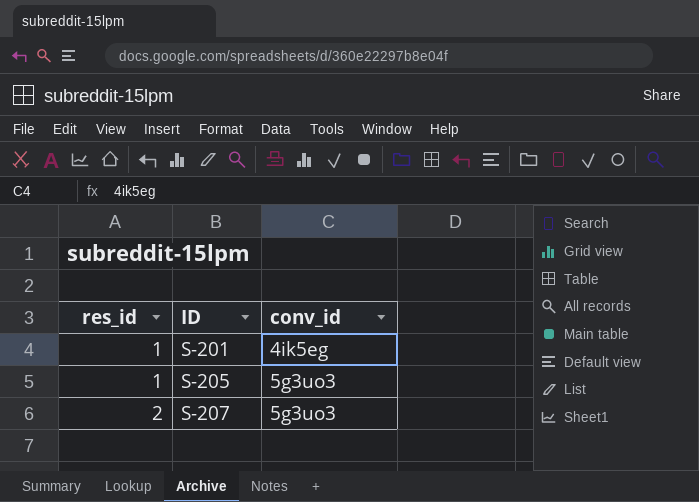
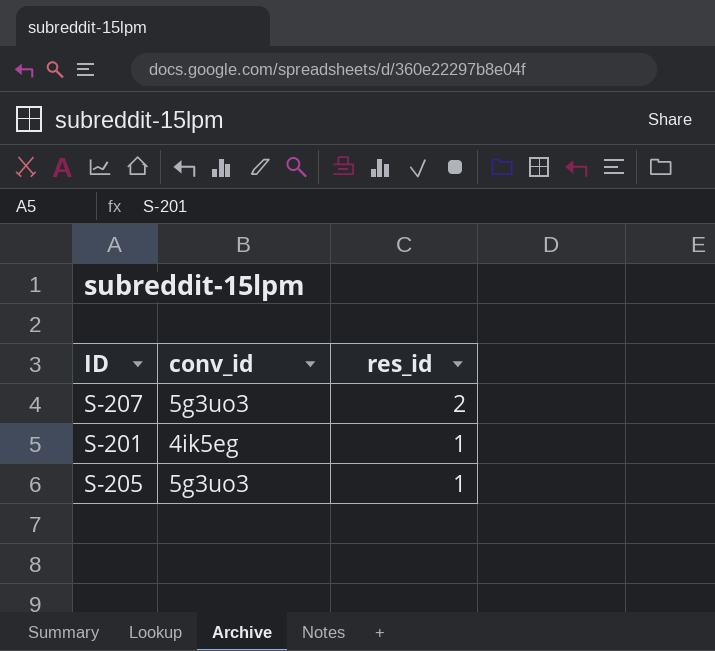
row order: res_id ascending -> res_id descending
column res_id | position: 1 -> 3

